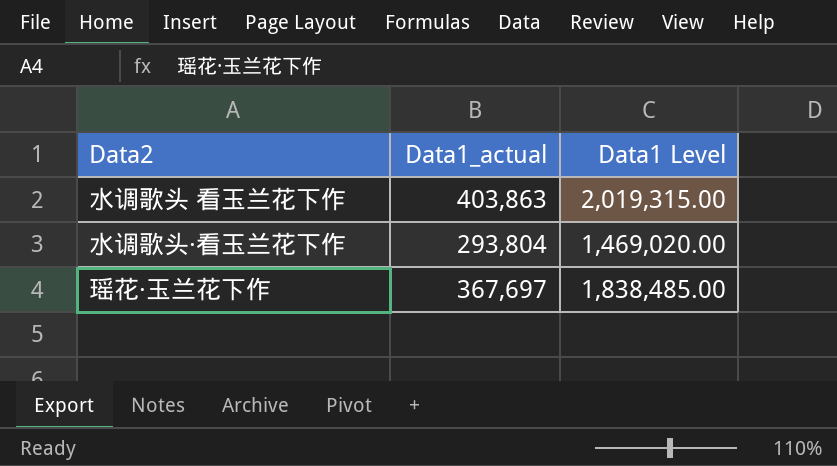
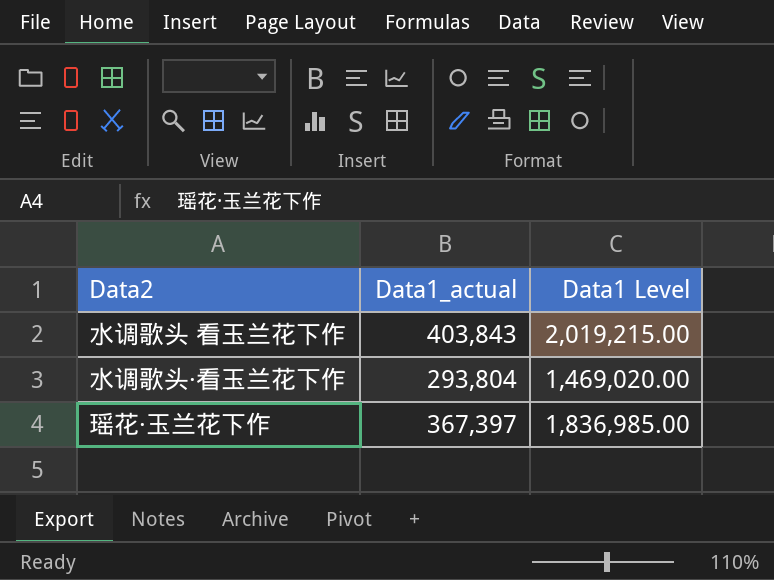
水调歌头 看玉兰花下作 | Data1_actual: 403,863 -> 403,843
水调歌头 看玉兰花下作 | Data1 Level: 2,019,315.00 -> 2,019,215.00
瑶花·玉兰花下作 | Data1_actual: 367,697 -> 367,397
瑶花·玉兰花下作 | Data1 Level: 1,838,485.00 -> 1,836,985.00

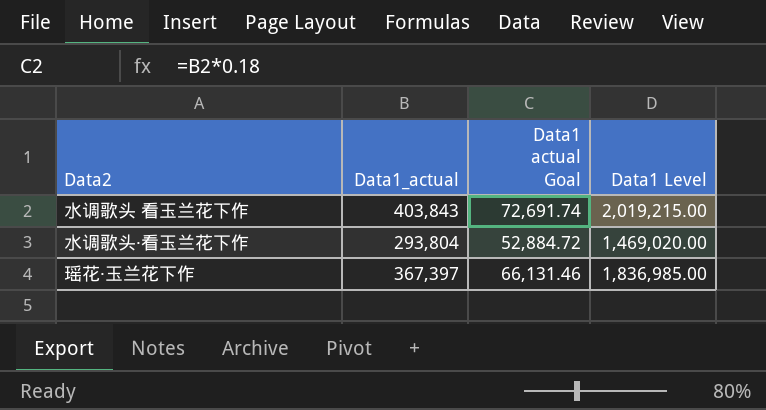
column Data1 actual Goal | formula: none -> [Data1_actual] * 0.18

